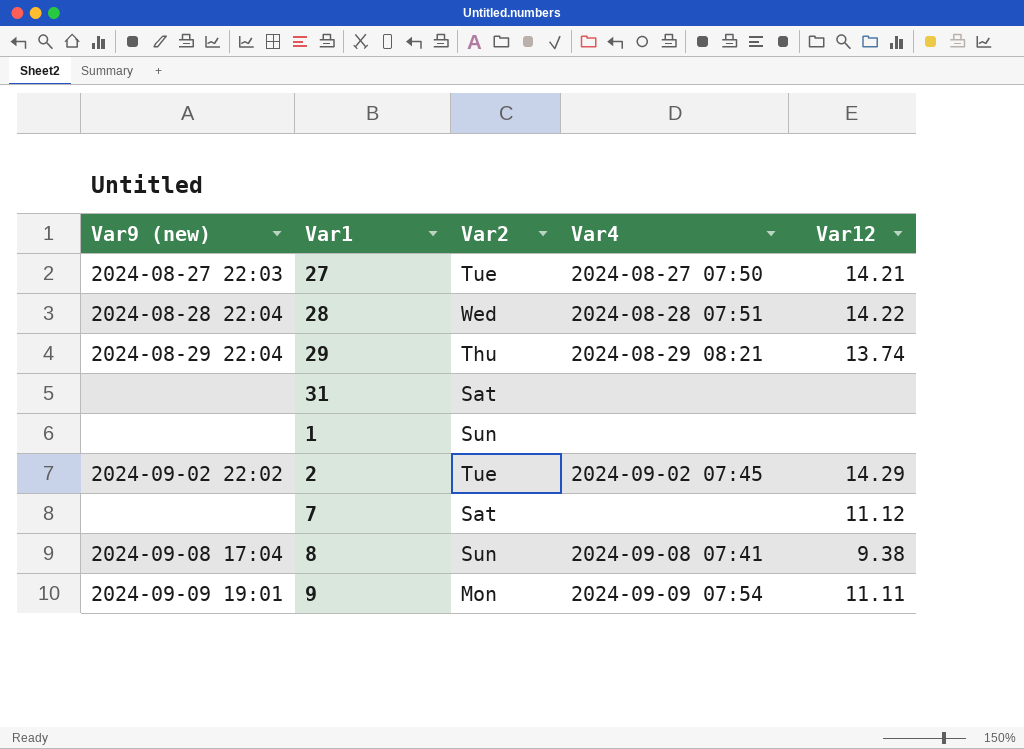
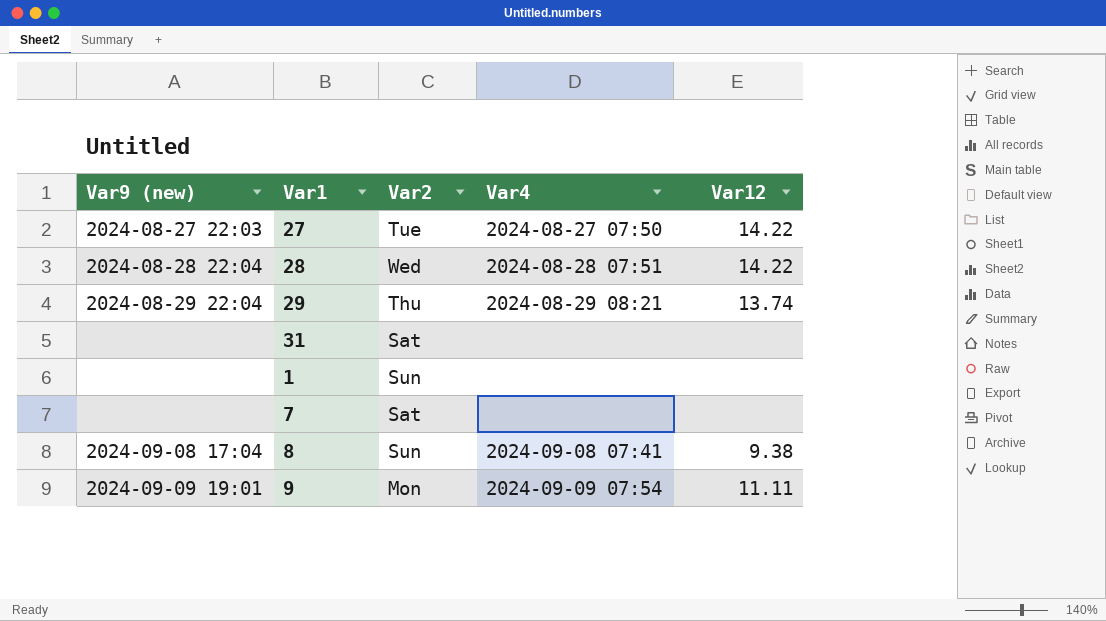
row 2: 2024-09-02 22:02 | Tue | 2024-09-02 07:45 | 14.29 -> none
27 | Var12: 14.21 -> 14.22
7 | Var12: 11.12 -> none

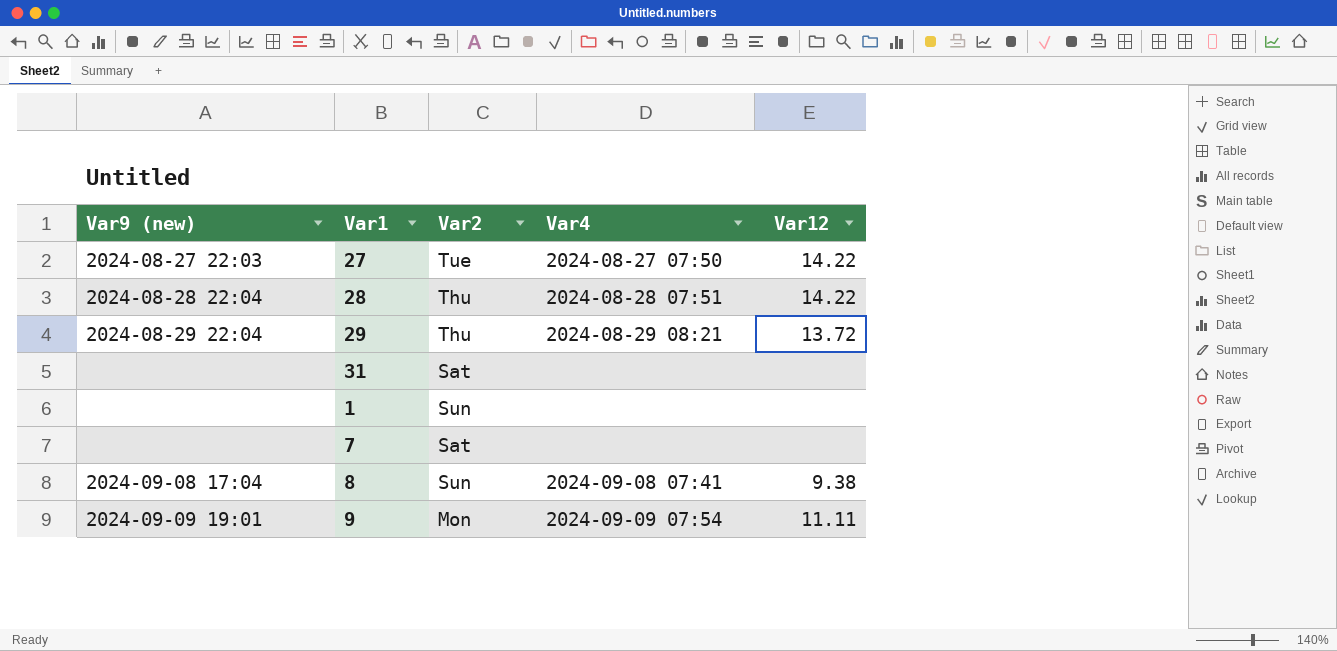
28 | Var2: Wed -> Thu
29 | Var12: 13.74 -> 13.72

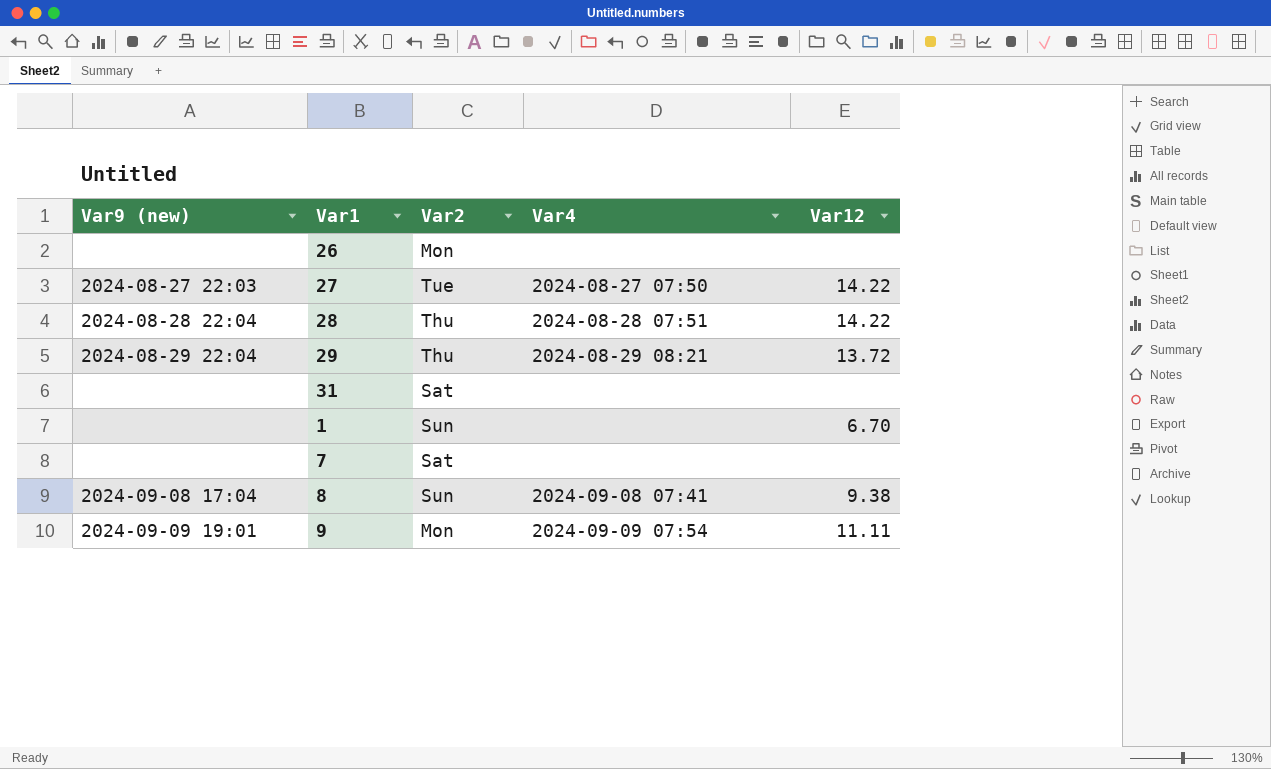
row 26: none -> none | Mon | none | none
1 | Var12: none -> 6.70

